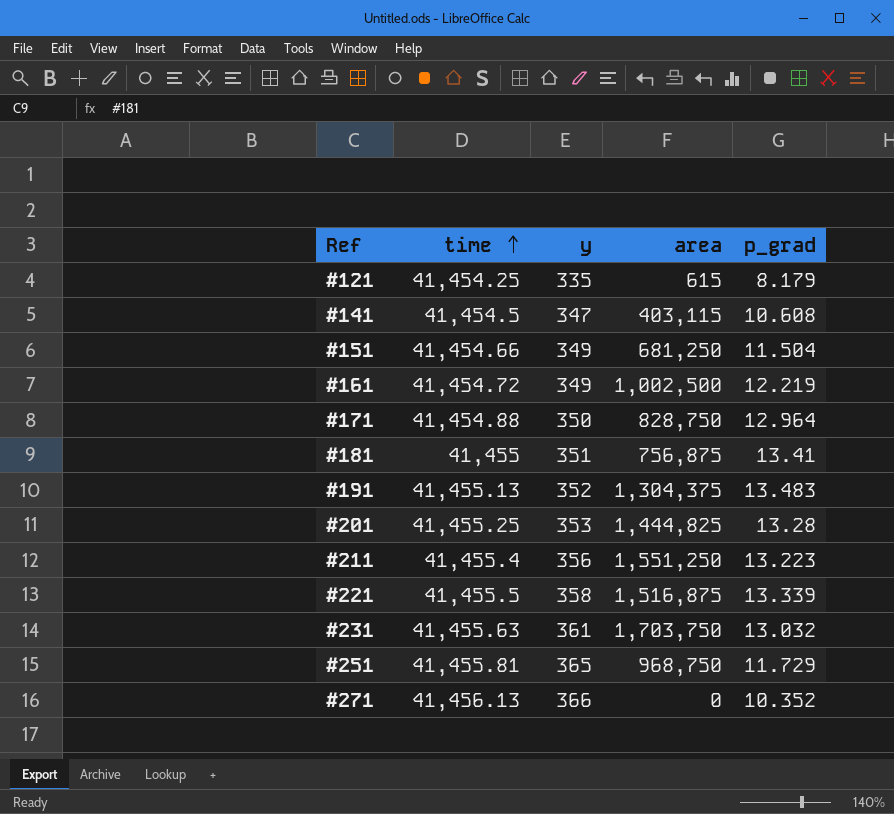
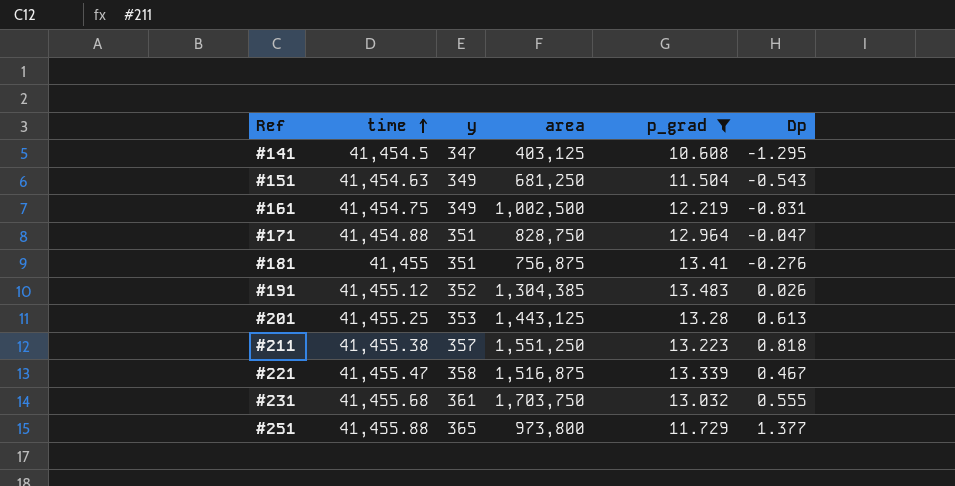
filter: none -> p_grad >= 10.608
column Dp | position: none -> 6
#141 | area: 403,115 -> 403,125
#151 | time: 41,454.66 -> 41,454.63
#161 | time: 41,454.72 -> 41,454.75
#171 | y: 350 -> 351
#191 | time: 41,455.13 -> 41,455.12
#191 | area: 1,304,375 -> 1,304,385
#201 | area: 1,444,825 -> 1,443,125
#211 | time: 41,455.4 -> 41,455.38
#211 | y: 356 -> 357
#221 | time: 41,455.5 -> 41,455.47
#231 | time: 41,455.63 -> 41,455.68
#251 | time: 41,455.81 -> 41,455.88
#251 | area: 968,750 -> 973,800

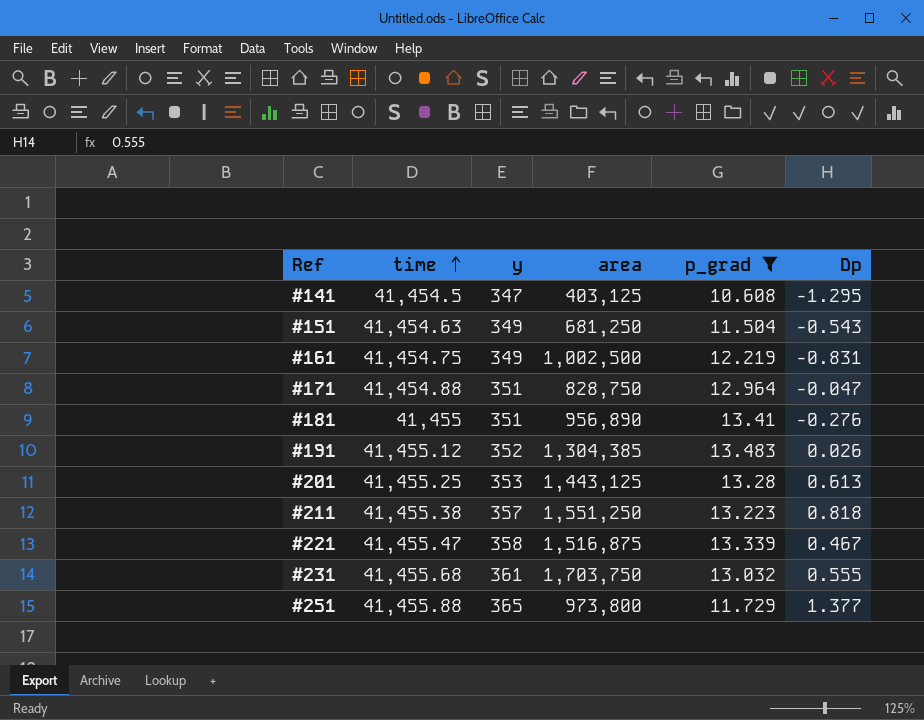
#181 | area: 756,875 -> 956,890

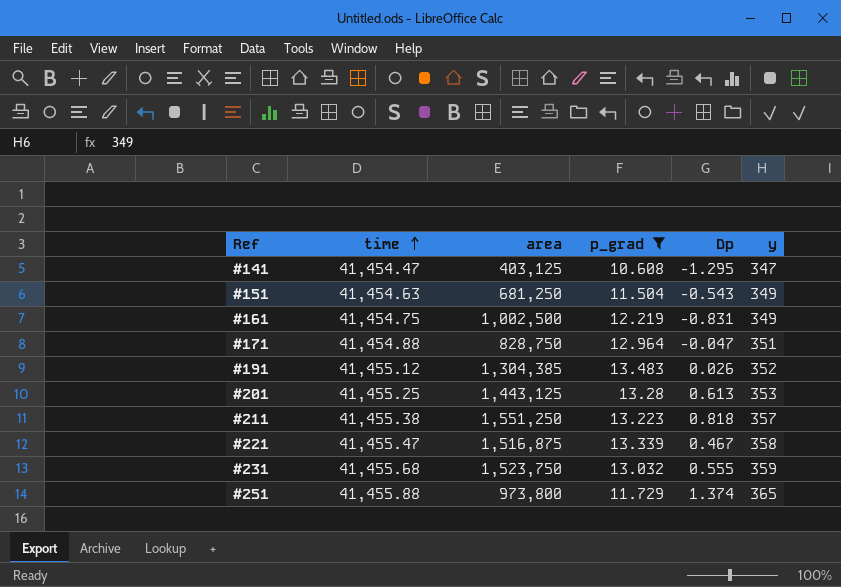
column y | position: 3 -> 6
row #181: 41,455 | 351 | 956,890 | 13.41 | -0.276 -> none
#141 | time: 41,454.5 -> 41,454.47
#231 | area: 1,703,750 -> 1,523,750
#231 | y: 361 -> 359
#251 | Dp: 1.377 -> 1.374

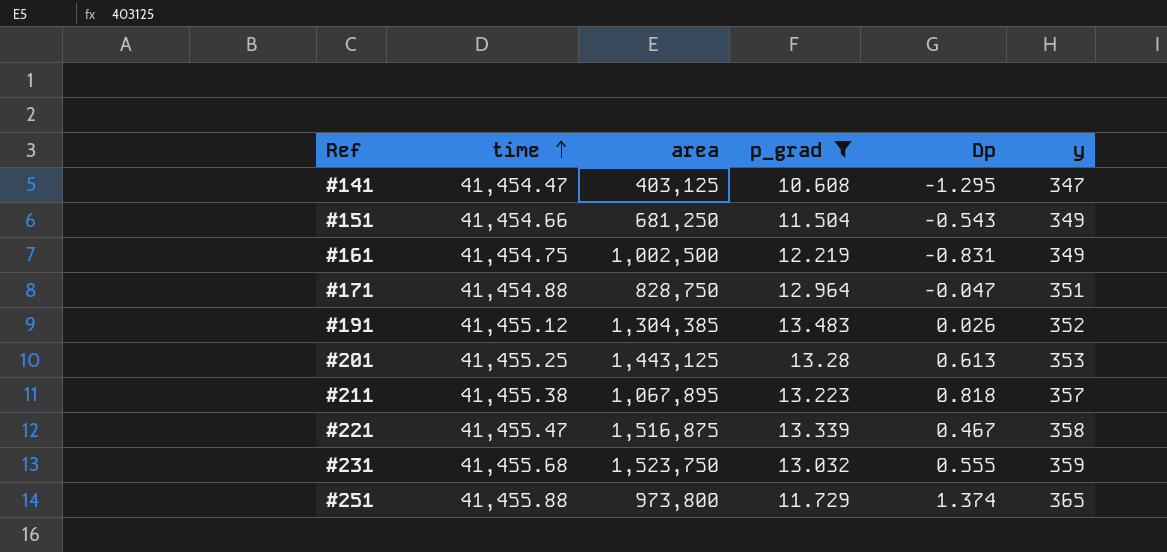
#151 | time: 41,454.63 -> 41,454.66
#211 | area: 1,551,250 -> 1,067,895

